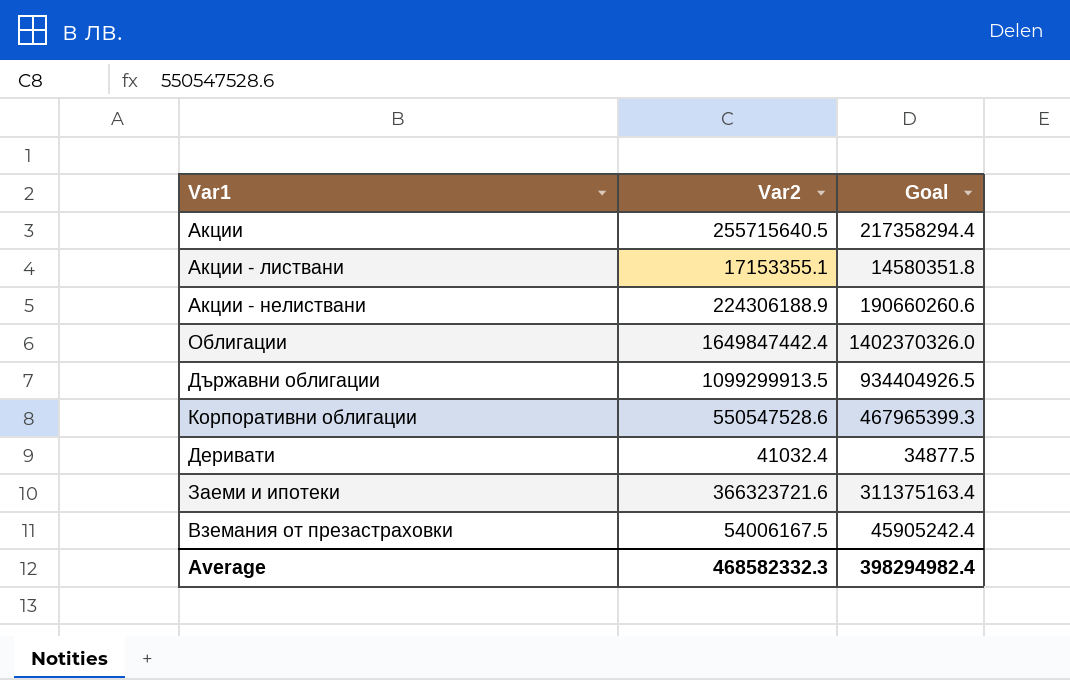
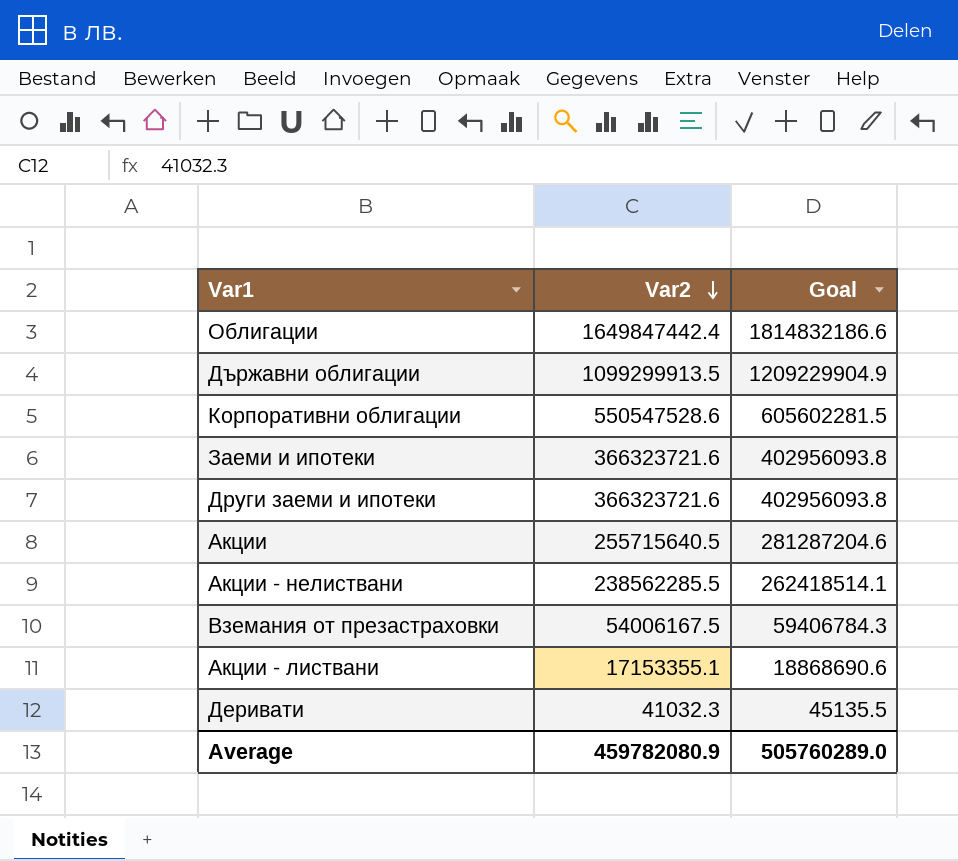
row order: none -> Var2 descending
column Goal | formula: [Var2] * 0.85 -> [Var2] * 1.1
row Други заеми и ипотеки: none -> 366323721.6 | 402956093.8
Акции - нелиствани | Var2: 224306188.9 -> 238562285.5
Деривати | Var2: 41032.4 -> 41032.3
Average | Var2: 468582332.3 -> 459782080.9
Average | Goal: 398294982.4 -> 505760289.0

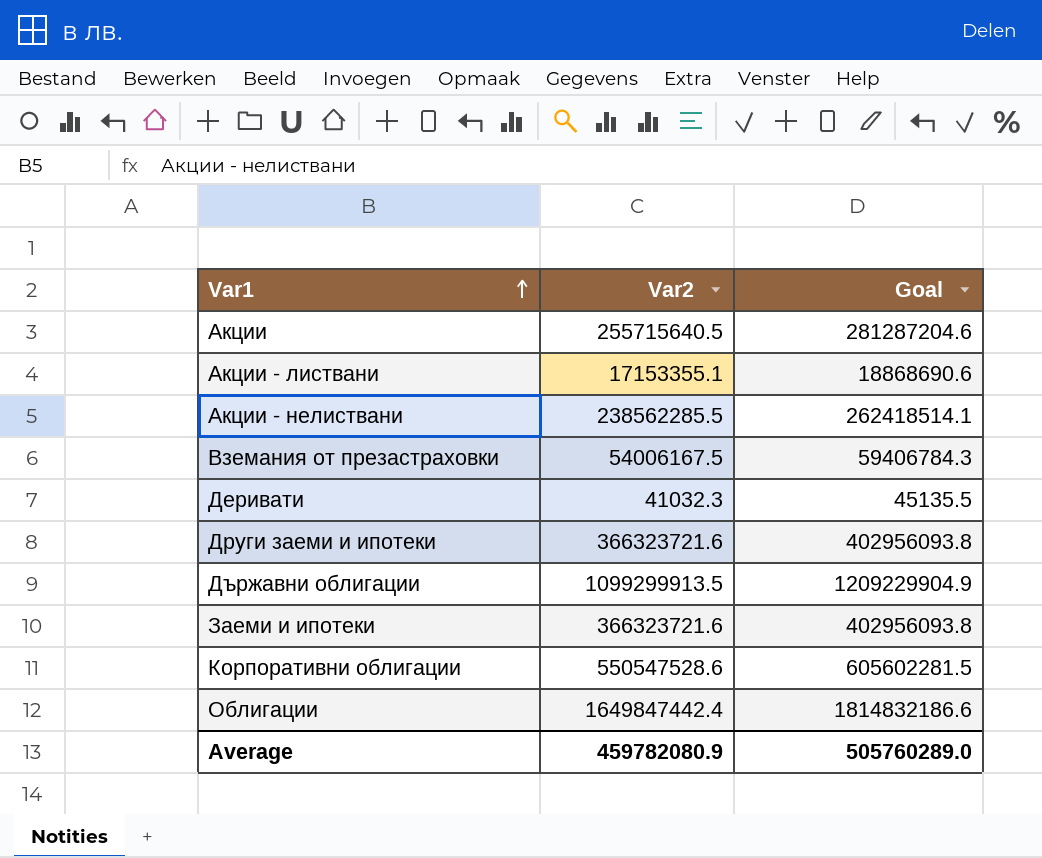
row order: Var2 descending -> Var1 ascending

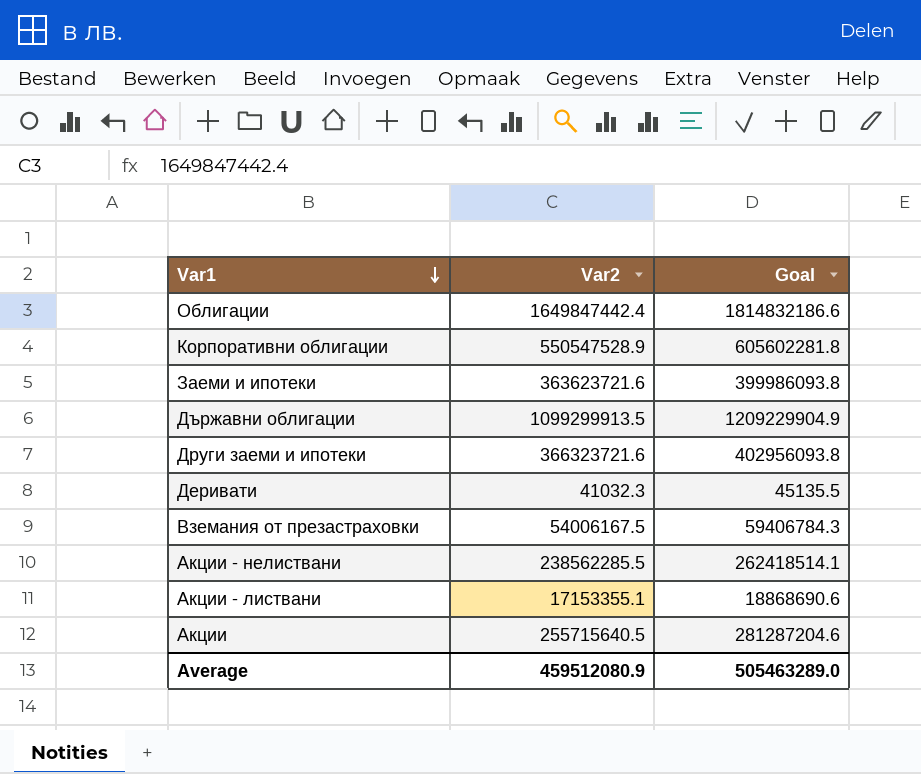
row order: Var1 ascending -> Var1 descending
Корпоративни облигации | Var2: 550547528.6 -> 550547528.9
Корпоративни облигации | Goal: 605602281.5 -> 605602281.8
Заеми и ипотеки | Var2: 366323721.6 -> 363623721.6
Заеми и ипотеки | Goal: 402956093.8 -> 399986093.8
Average | Var2: 459782080.9 -> 459512080.9
Average | Goal: 505760289.0 -> 505463289.0

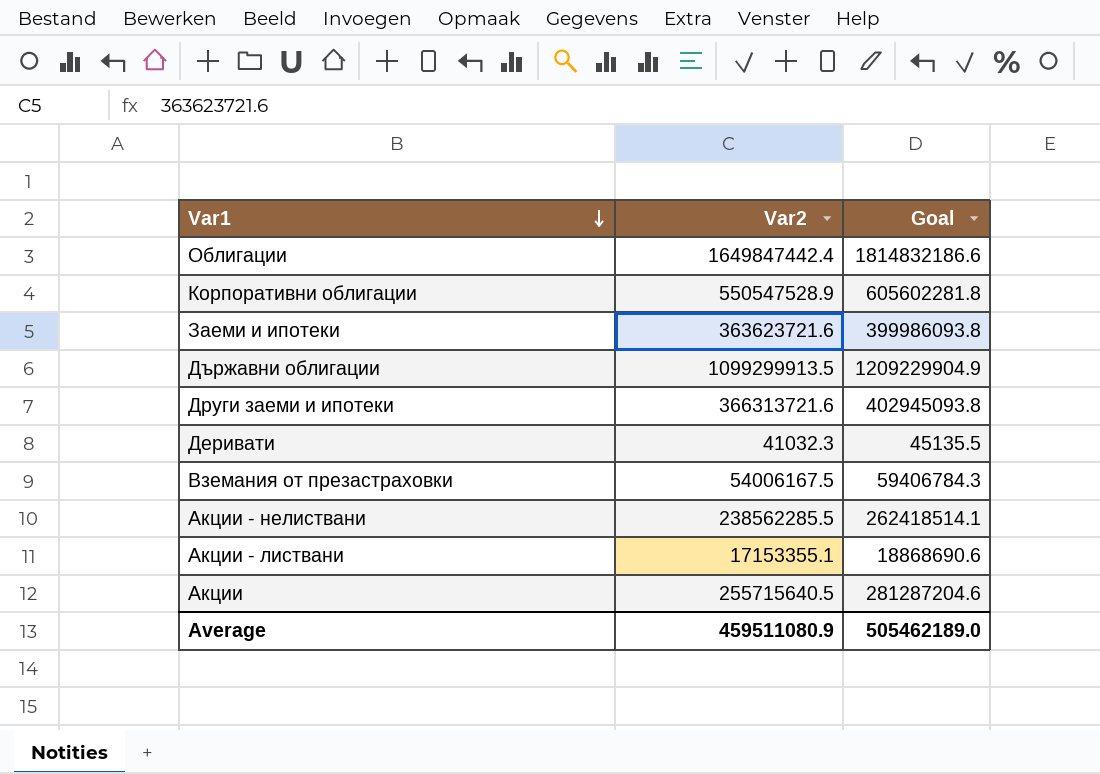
Други заеми и ипотеки | Var2: 366323721.6 -> 366313721.6
Други заеми и ипотеки | Goal: 402956093.8 -> 402945093.8
Average | Var2: 459512080.9 -> 459511080.9
Average | Goal: 505463289.0 -> 505462189.0

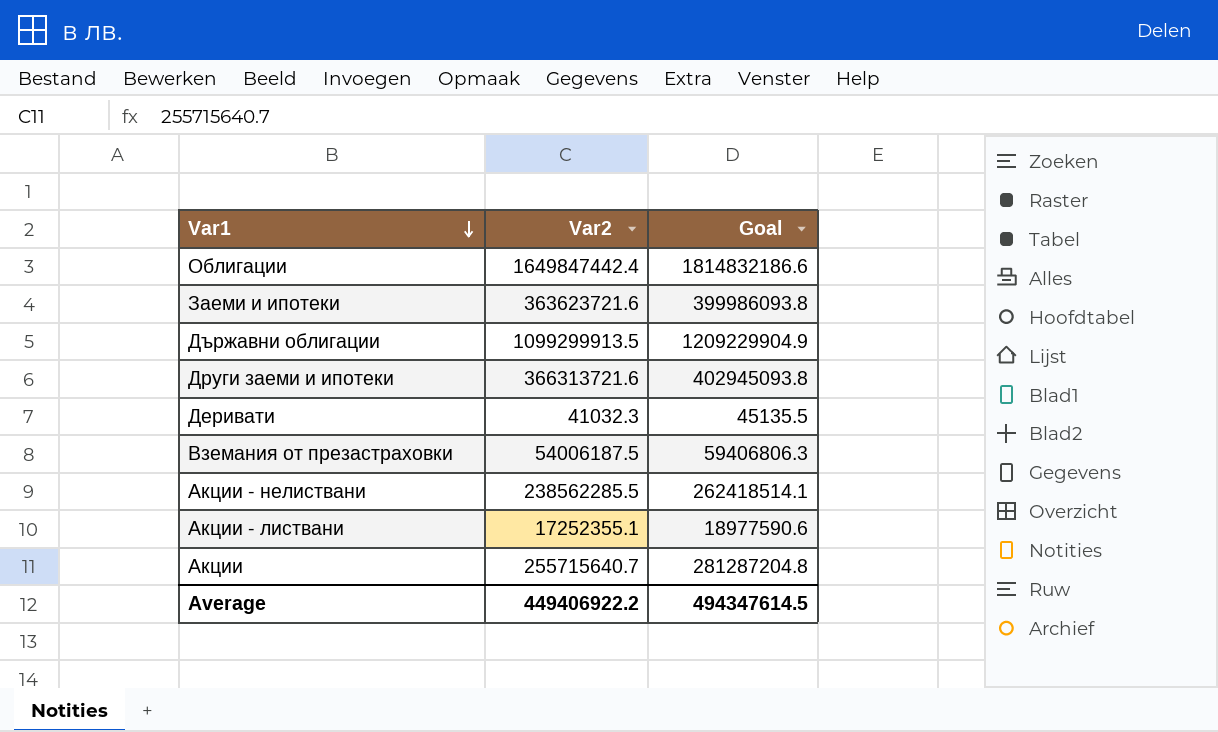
row Корпоративни облигации: 550547528.9 | 605602281.8 -> none
Вземания от презастраховки | Var2: 54006167.5 -> 54006187.5
Вземания от презастраховки | Goal: 59406784.3 -> 59406806.3
Акции - листвани | Var2: 17153355.1 -> 17252355.1
Акции - листвани | Goal: 18868690.6 -> 18977590.6
Акции | Var2: 255715640.5 -> 255715640.7
Акции | Goal: 281287204.6 -> 281287204.8
Average | Var2: 459511080.9 -> 449406922.2
Average | Goal: 505462189.0 -> 494347614.5

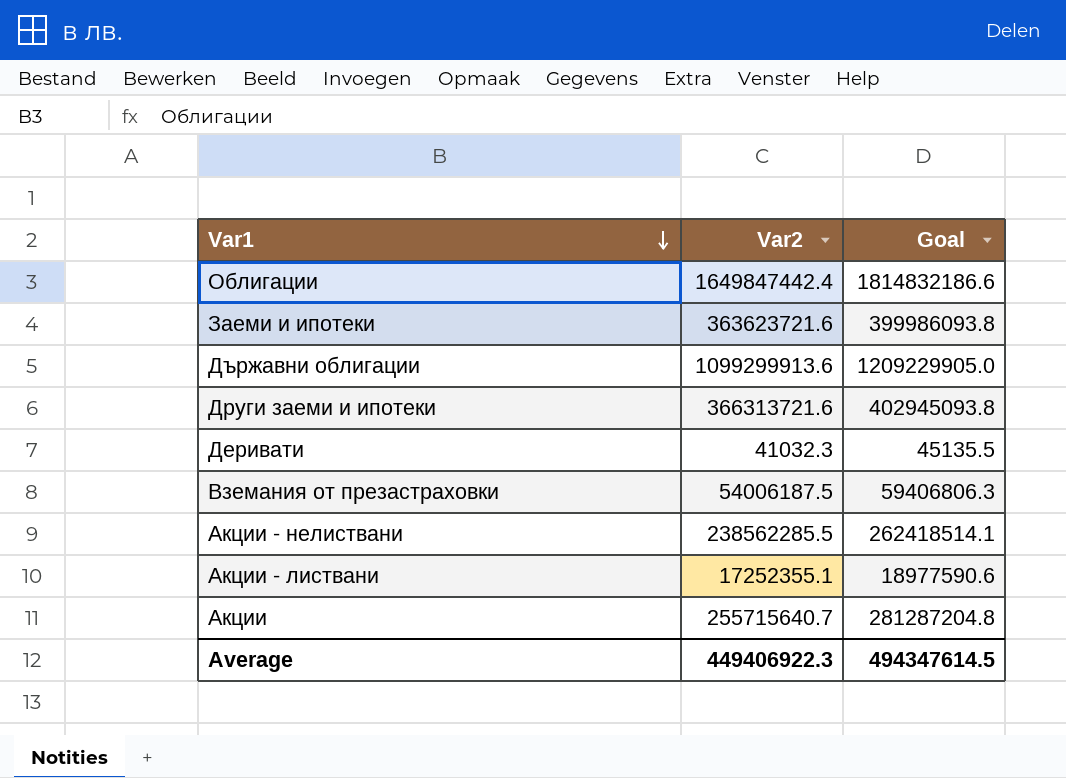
Държавни облигации | Var2: 1099299913.5 -> 1099299913.6
Държавни облигации | Goal: 1209229904.9 -> 1209229905.0
Average | Var2: 449406922.2 -> 449406922.3

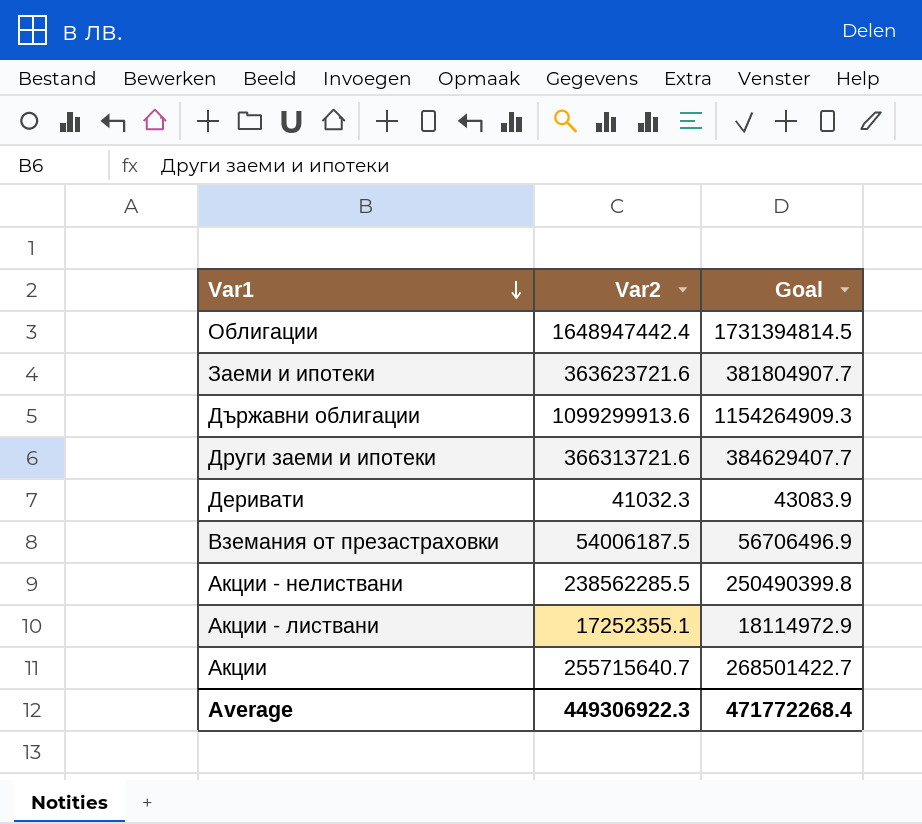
column Goal | formula: [Var2] * 1.1 -> [Var2] * 1.05
Облигации | Var2: 1649847442.4 -> 1648947442.4
Average | Var2: 449406922.3 -> 449306922.3
Average | Goal: 494347614.5 -> 471772268.4

